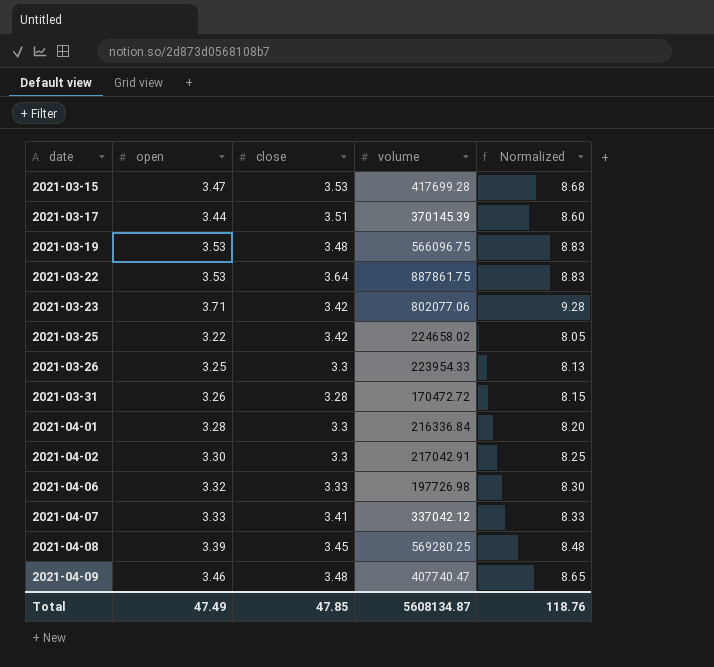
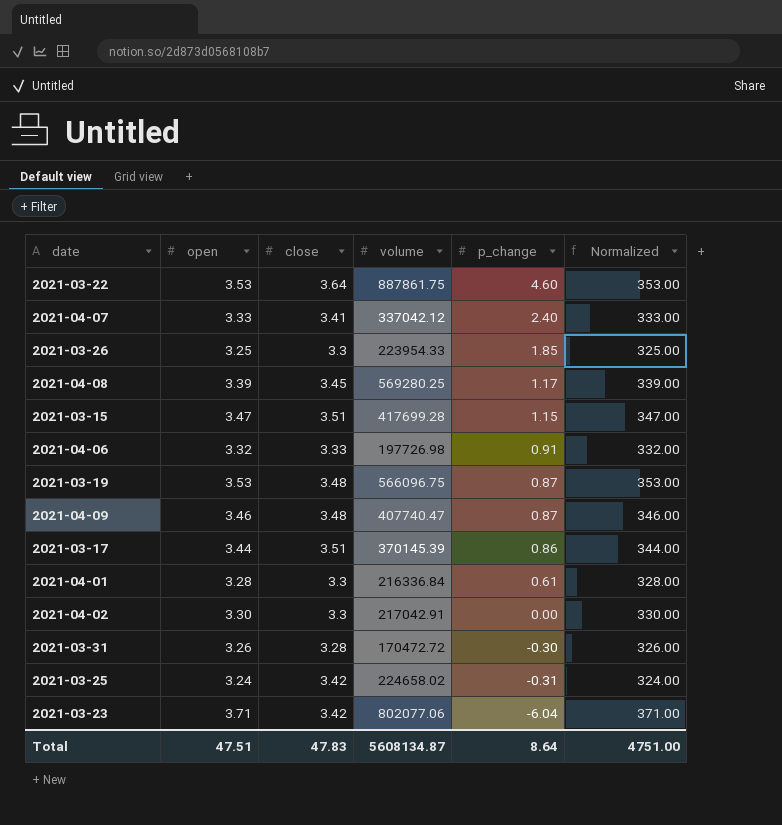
row order: date ascending -> p_change descending
column p_change | position: none -> 5
column Normalized | formula: [open] * 2.5 -> [open] * 100
2021-03-15 | close: 3.53 -> 3.51
2021-03-25 | open: 3.22 -> 3.24
Total | open: 47.49 -> 47.51
Total | close: 47.85 -> 47.83
Total | Normalized: 118.76 -> 4751.00

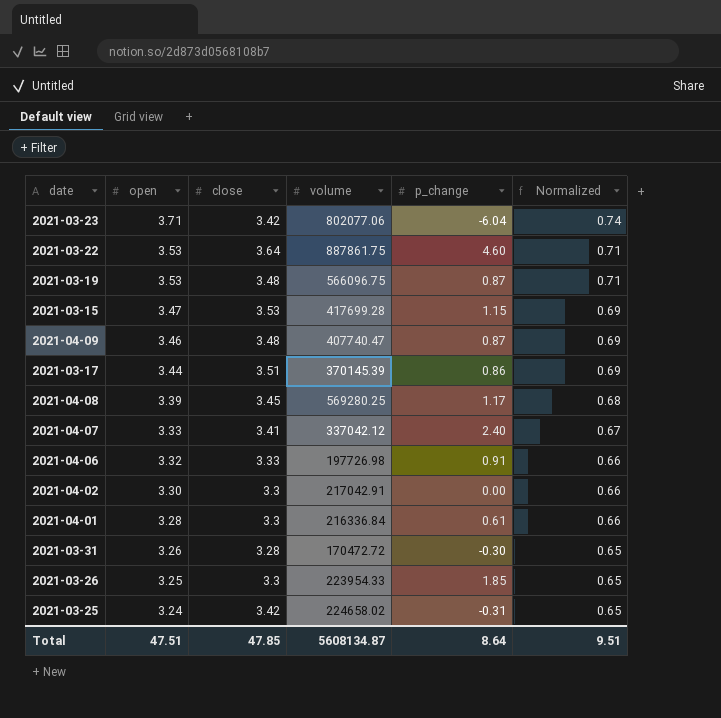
row order: p_change descending -> open descending
column Normalized | formula: [open] * 100 -> [open] * 0.2
2021-03-15 | close: 3.51 -> 3.53
Total | close: 47.83 -> 47.85
Total | Normalized: 4751.00 -> 9.51

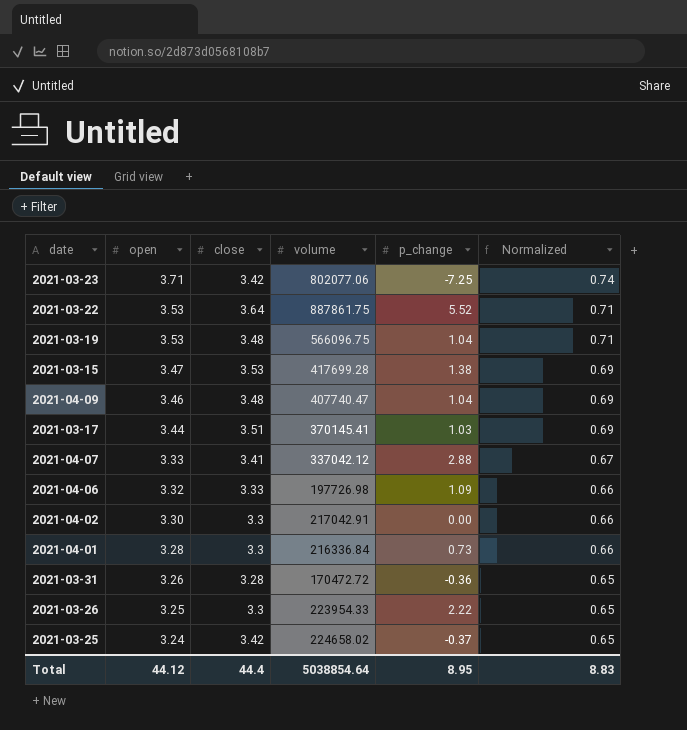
row 2021-04-08: 3.39 | 3.45 | 569280.25 | 1.17 | 0.68 -> none
2021-03-23 | p_change: -6.04 -> -7.25
2021-03-22 | p_change: 4.60 -> 5.52
2021-03-19 | p_change: 0.87 -> 1.04
2021-03-15 | p_change: 1.15 -> 1.38
2021-04-09 | p_change: 0.87 -> 1.04
2021-03-17 | volume: 370145.39 -> 370145.41
2021-03-17 | p_change: 0.86 -> 1.03
2021-04-07 | p_change: 2.40 -> 2.88
2021-04-06 | p_change: 0.91 -> 1.09
2021-04-01 | p_change: 0.61 -> 0.73
2021-03-31 | p_change: -0.30 -> -0.36
2021-03-26 | p_change: 1.85 -> 2.22
2021-03-25 | p_change: -0.31 -> -0.37
Total | open: 47.51 -> 44.12
Total | close: 47.85 -> 44.4
Total | volume: 5608134.87 -> 5038854.64
Total | p_change: 8.64 -> 8.95
Total | Normalized: 9.51 -> 8.83

